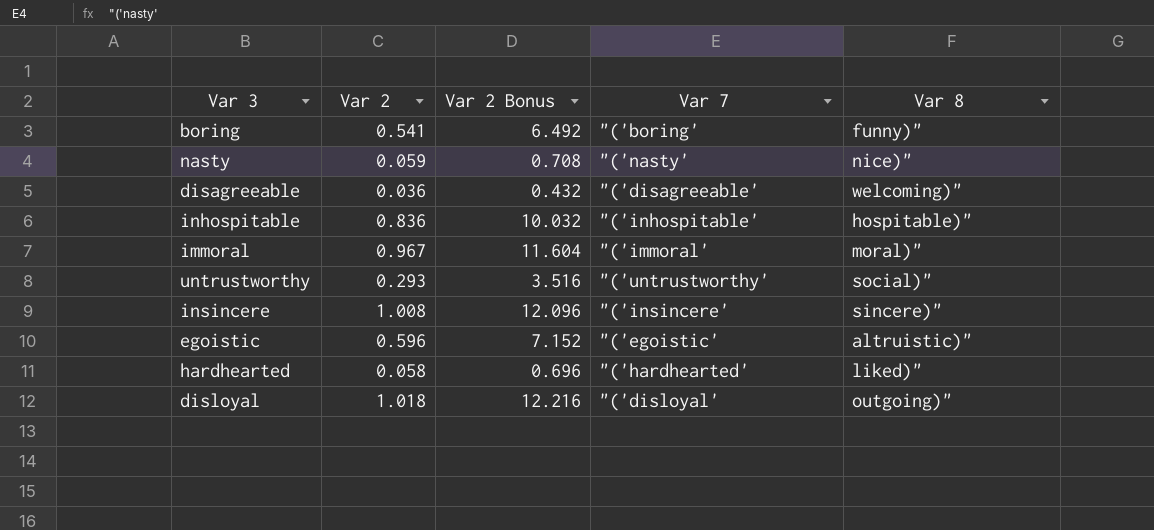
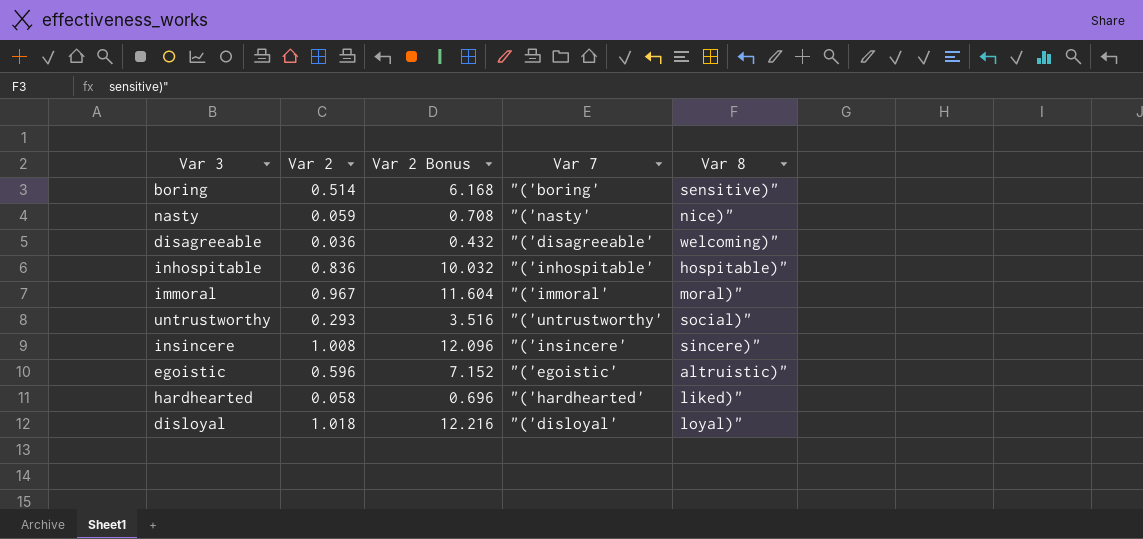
boring | Var 2: 0.541 -> 0.514
boring | Var 2 Bonus: 6.492 -> 6.168
boring | Var 8: funny)" -> sensitive)"
disloyal | Var 8: outgoing)" -> loyal)"

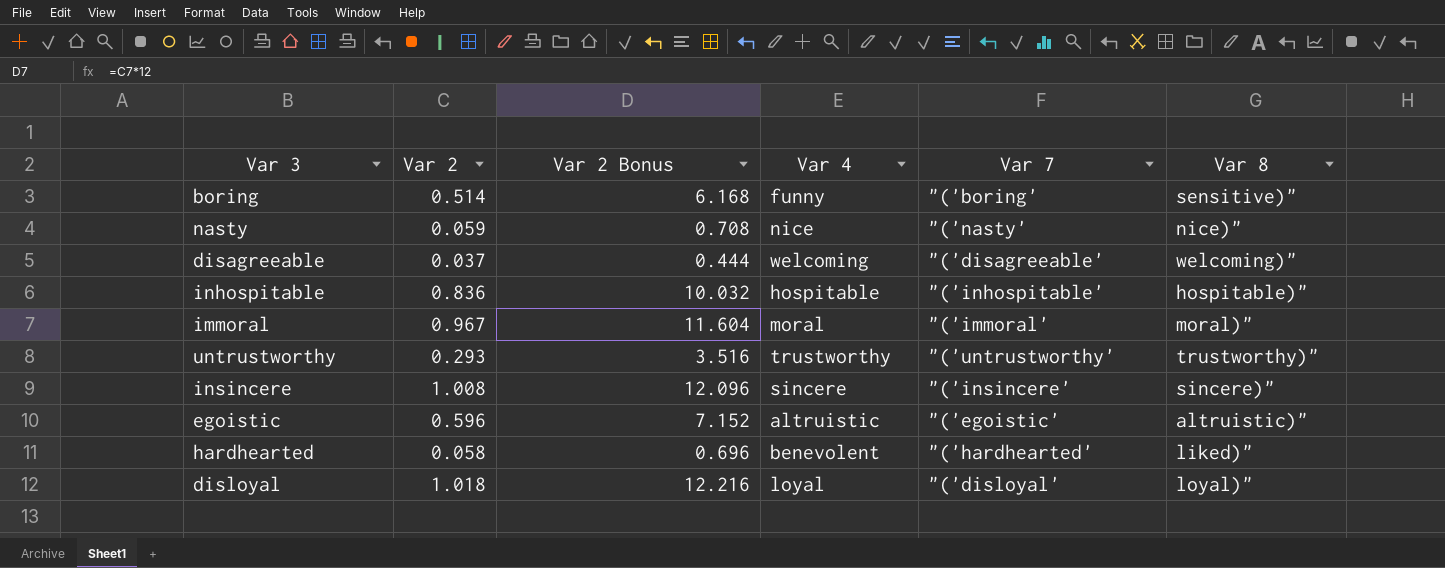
column Var 4 | position: none -> 4
disagreeable | Var 2: 0.036 -> 0.037
disagreeable | Var 2 Bonus: 0.432 -> 0.444
untrustworthy | Var 8: social)" -> trustworthy)"

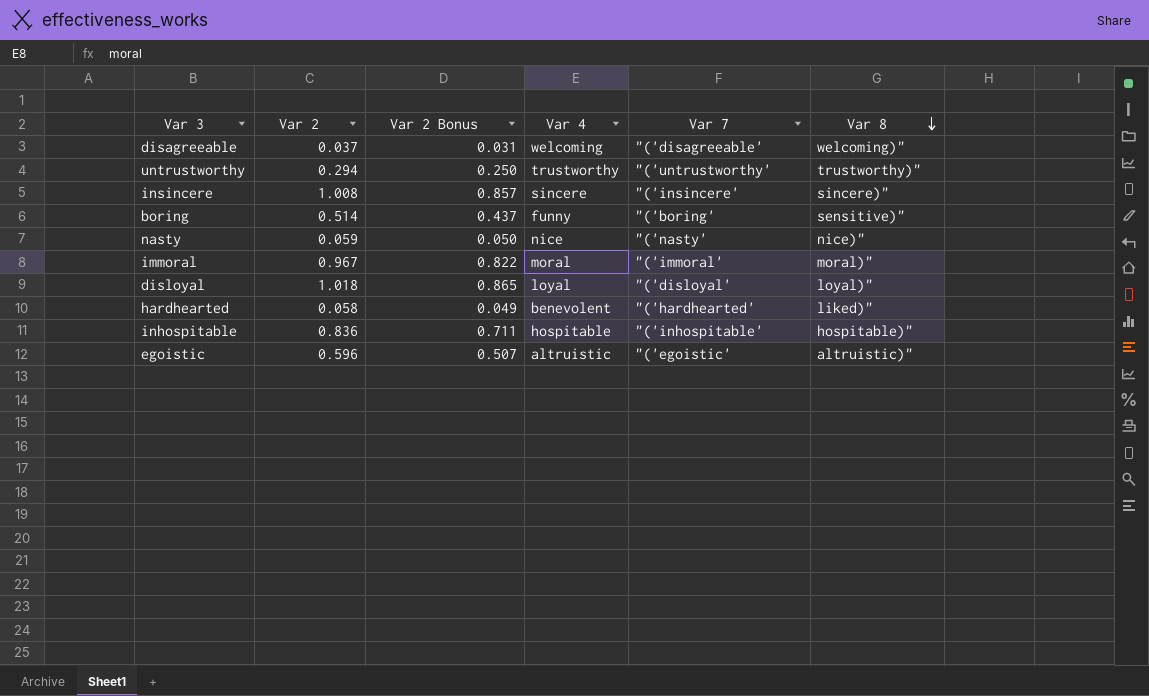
row order: none -> Var 8 descending
column Var 2 Bonus | formula: [Var 2] * 12 -> [Var 2] * 0.85
untrustworthy | Var 2: 0.293 -> 0.294

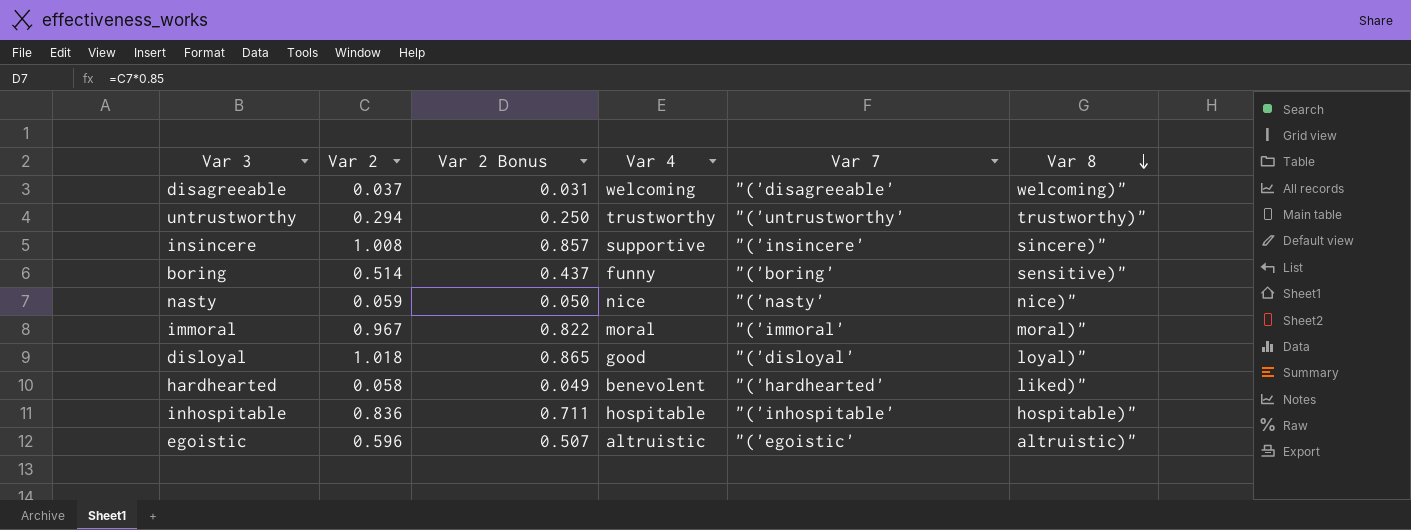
insincere | Var 4: sincere -> supportive
disloyal | Var 4: loyal -> good

